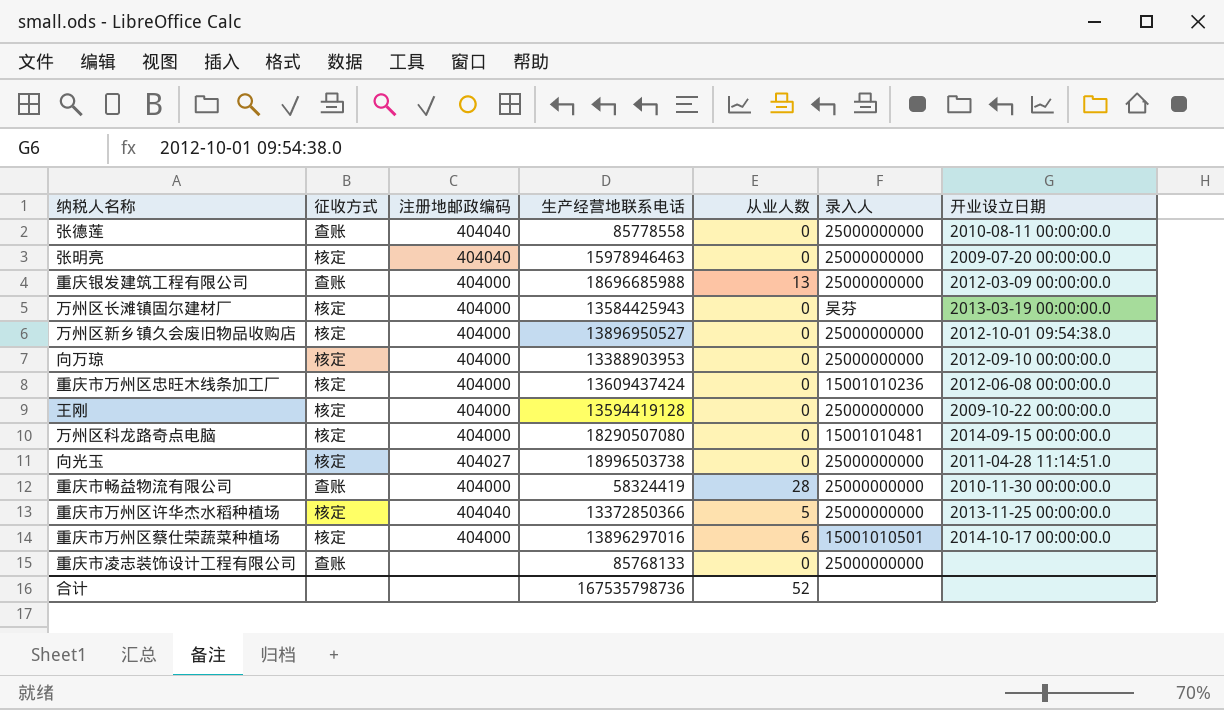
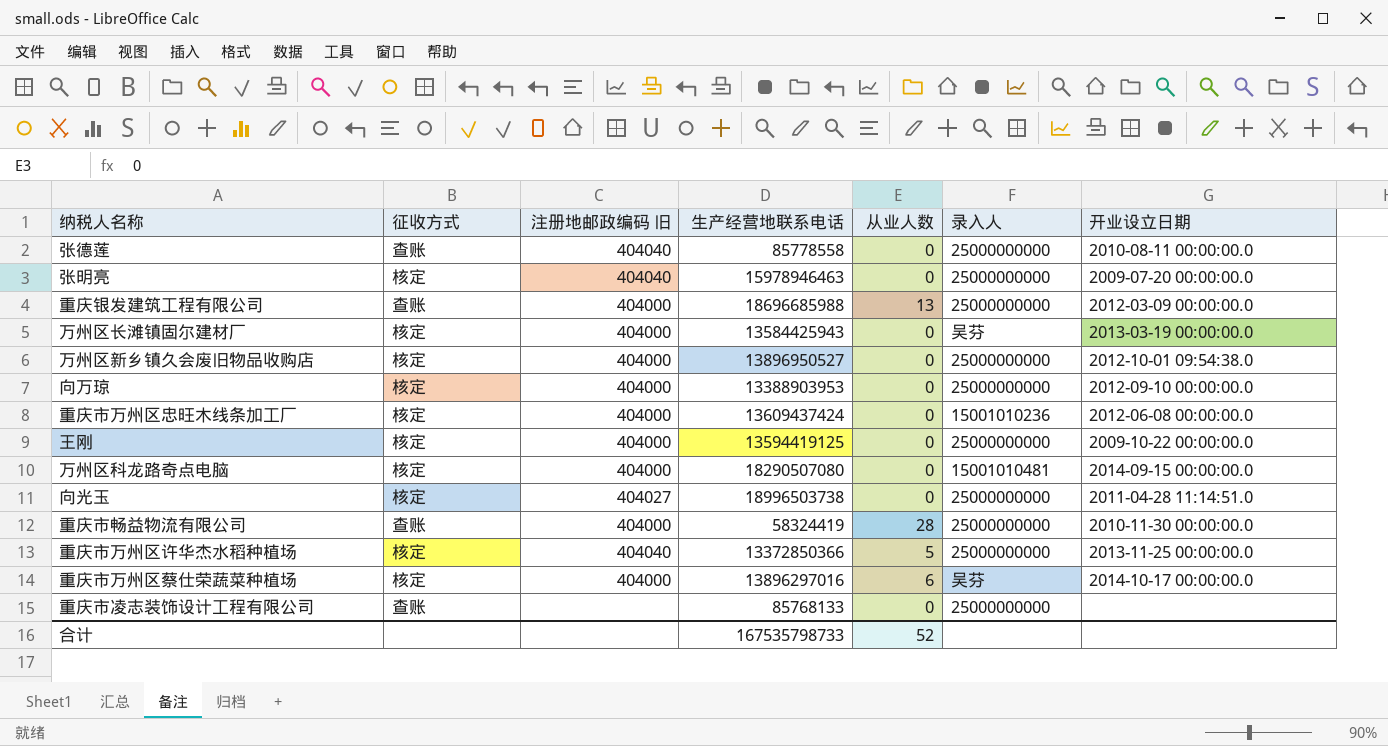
column name: 注册地邮政编码 -> 注册地邮政编码 旧
王刚 | 生产经营地联系电话: 13594419128 -> 13594419125
重庆市万州区蔡仕荣蔬菜种植场 | 录入人: 15001010501 -> 吴芬
合计 | 生产经营地联系电话: 167535798736 -> 167535798733

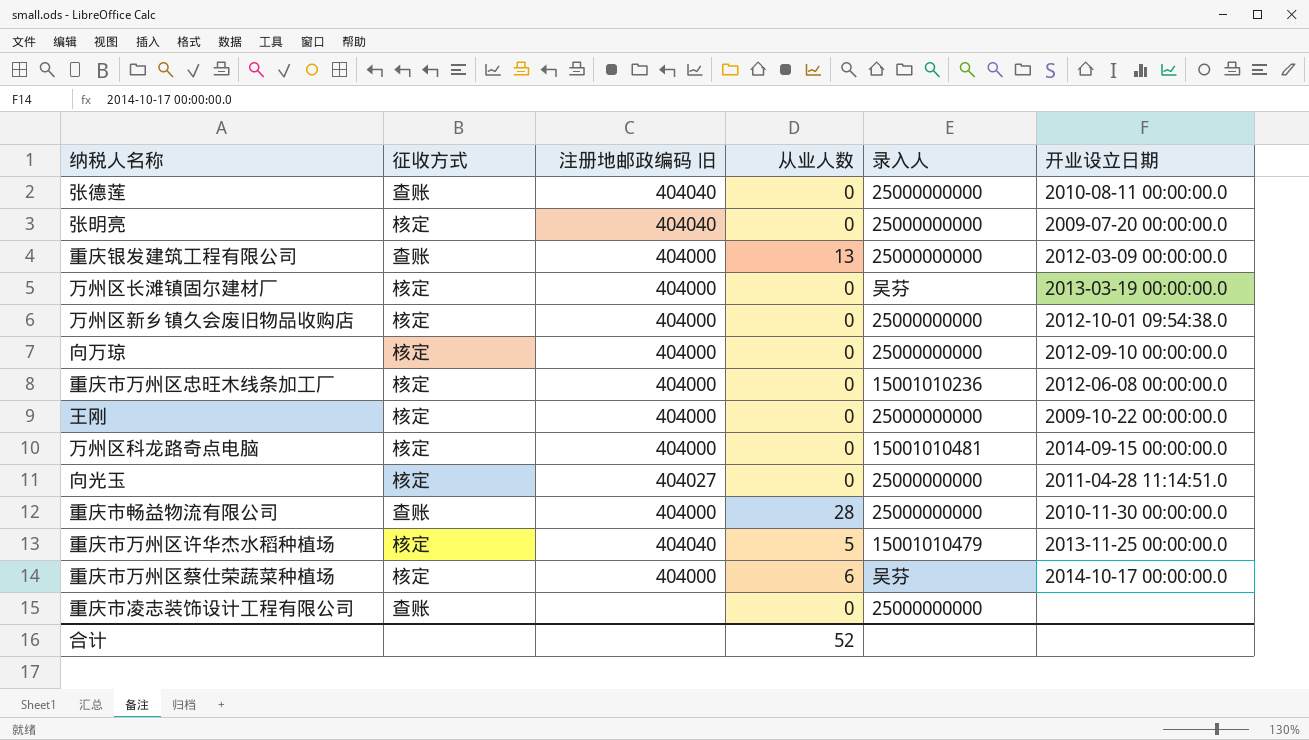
column 生产经营地联系电话 | position: 4 -> none
重庆市万州区许华杰水稻种植场 | 录入人: 25000000000 -> 15001010479

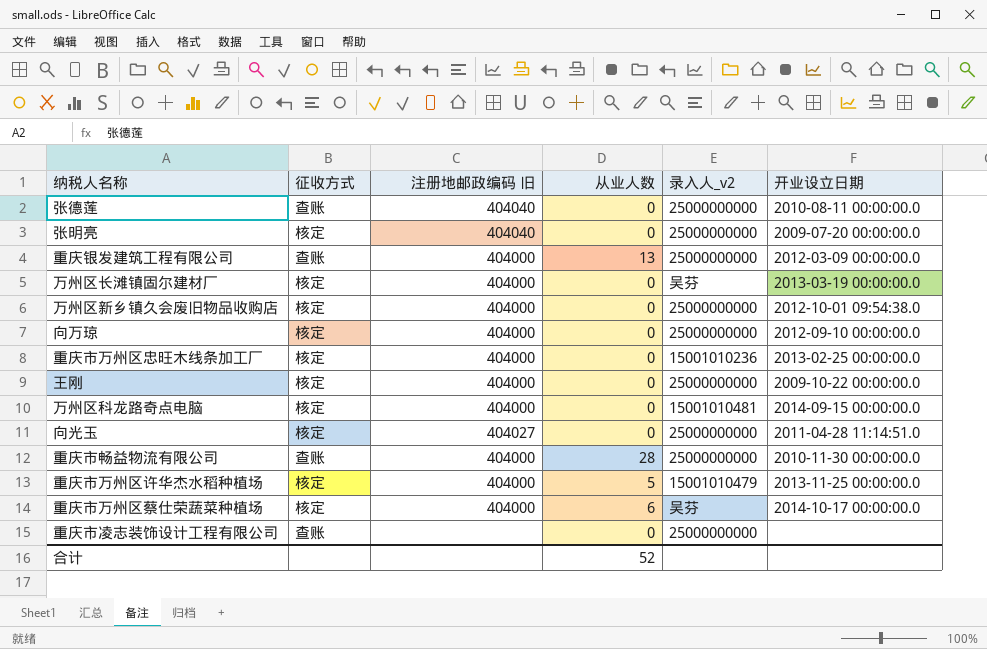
column name: 录入人 -> 录入人_v2
重庆市万州区忠旺木线条加工厂 | 开业设立日期: 2012-06-08 00:00:00.0 -> 2013-02-25 00:00:00.0
重庆市万州区许华杰水稻种植场 | 注册地邮政编码 旧: 404040 -> 404000

